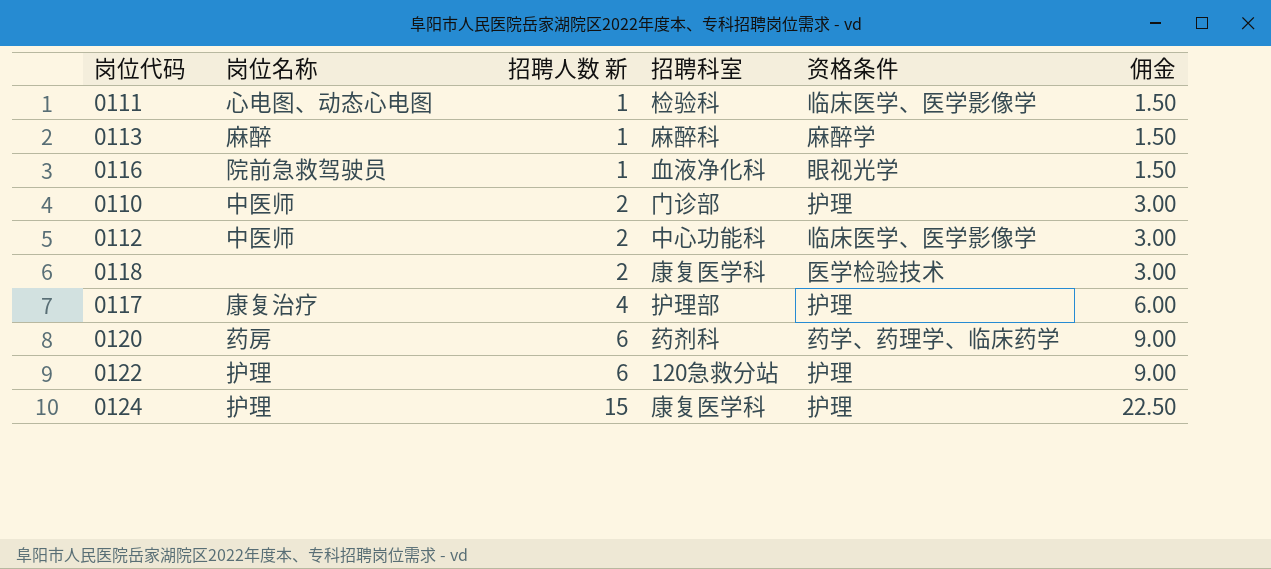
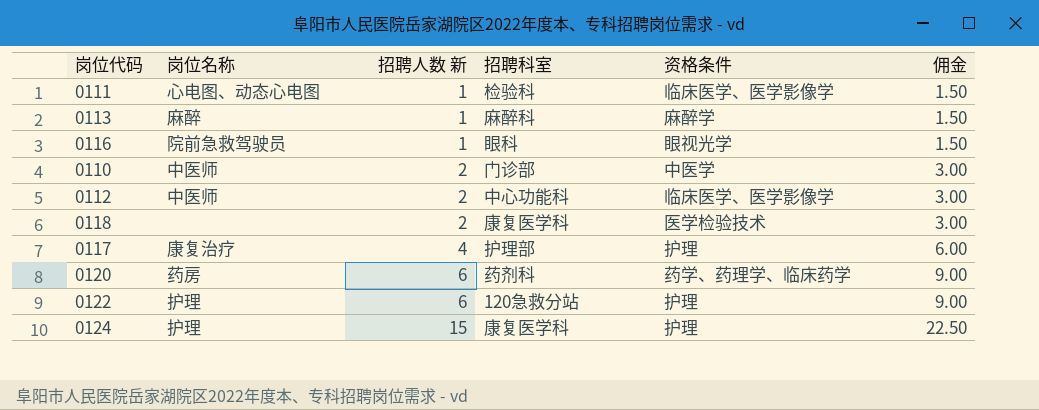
0116 | 招聘科室: 血液净化科 -> 眼科
0110 | 资格条件: 护理 -> 中医学

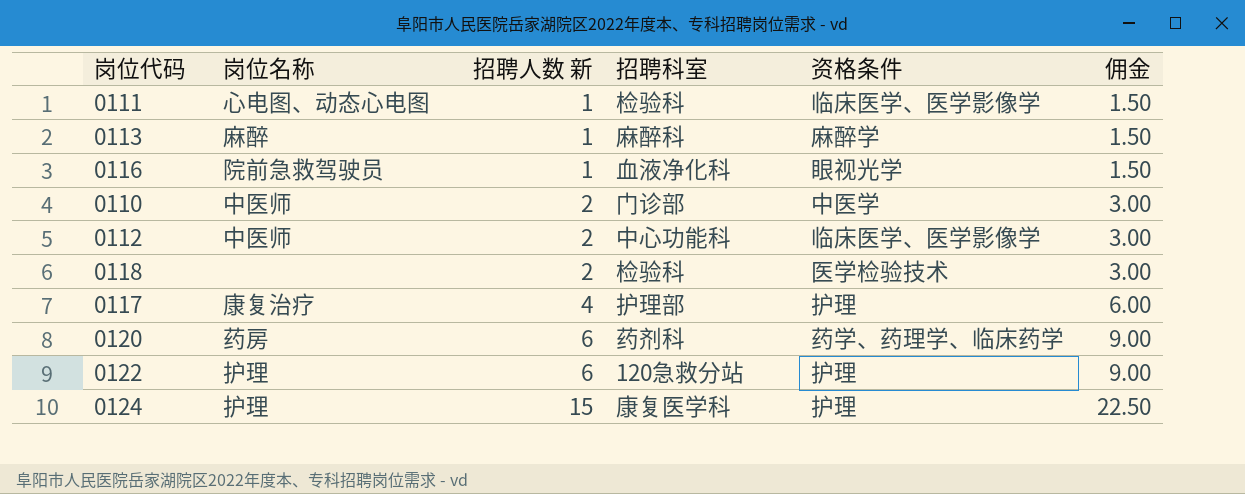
0116 | 招聘科室: 眼科 -> 血液净化科
0118 | 招聘科室: 康复医学科 -> 检验科

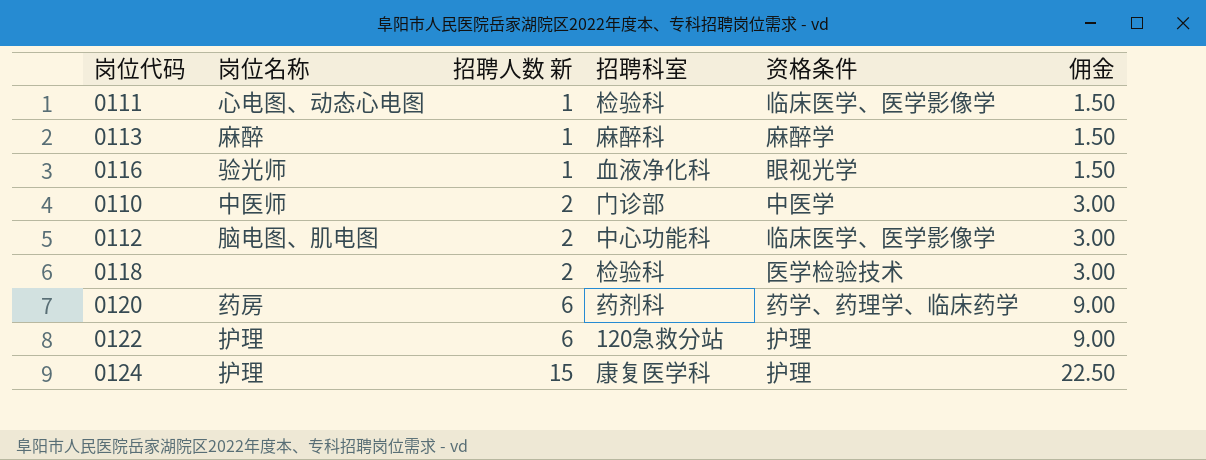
row 0117: 康复治疗 | 4 | 护理部 | 护理 | 6.00 -> none
0116 | 岗位名称: 院前急救驾驶员 -> 验光师
0112 | 岗位名称: 中医师 -> 脑电图、肌电图

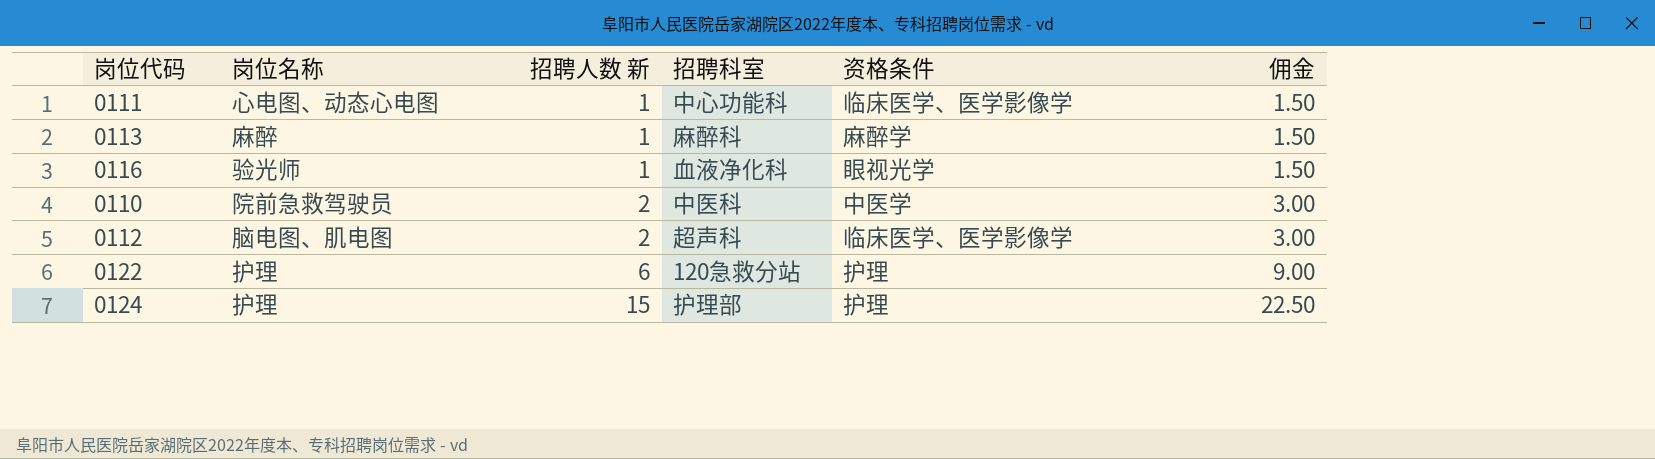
row 0118: none | 2 | 检验科 | 医学检验技术 | 3.00 -> none
row 0120: 药房 | 6 | 药剂科 | 药学、药理学、临床药学 | 9.00 -> none
0111 | 招聘科室: 检验科 -> 中心功能科
0110 | 岗位名称: 中医师 -> 院前急救驾驶员
0110 | 招聘科室: 门诊部 -> 中医科
0112 | 招聘科室: 中心功能科 -> 超声科
0124 | 招聘科室: 康复医学科 -> 护理部

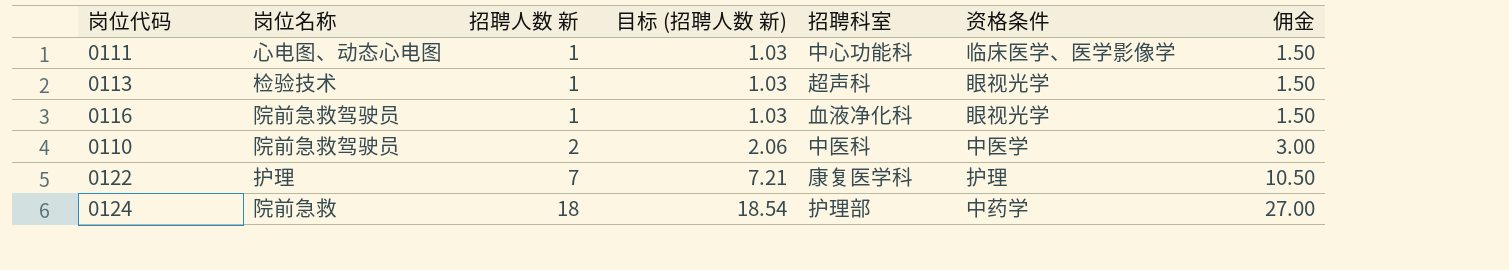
column 目标 (招聘人数 新) | formula: none -> [招聘人数 新] * 1.03
row 0112: 脑电图、肌电图 | 2 | 超声科 | 临床医学、医学影像学 | 3.00 -> none
0113 | 岗位名称: 麻醉 -> 检验技术
0113 | 招聘科室: 麻醉科 -> 超声科
0113 | 资格条件: 麻醉学 -> 眼视光学
0116 | 岗位名称: 验光师 -> 院前急救驾驶员
0122 | 招聘人数 新: 6 -> 7
0122 | 招聘科室: 120急救分站 -> 康复医学科
0122 | 佣金: 9.00 -> 10.50
0124 | 岗位名称: 护理 -> 院前急救
0124 | 招聘人数 新: 15 -> 18
0124 | 资格条件: 护理 -> 中药学
0124 | 佣金: 22.50 -> 27.00

